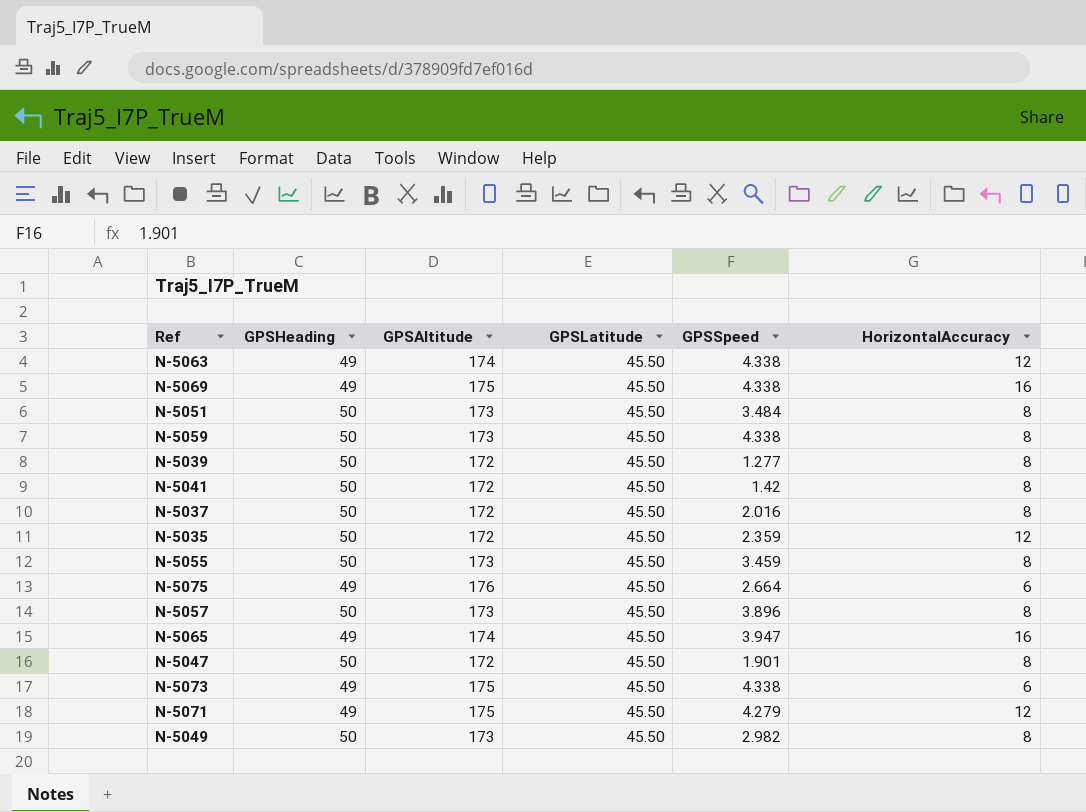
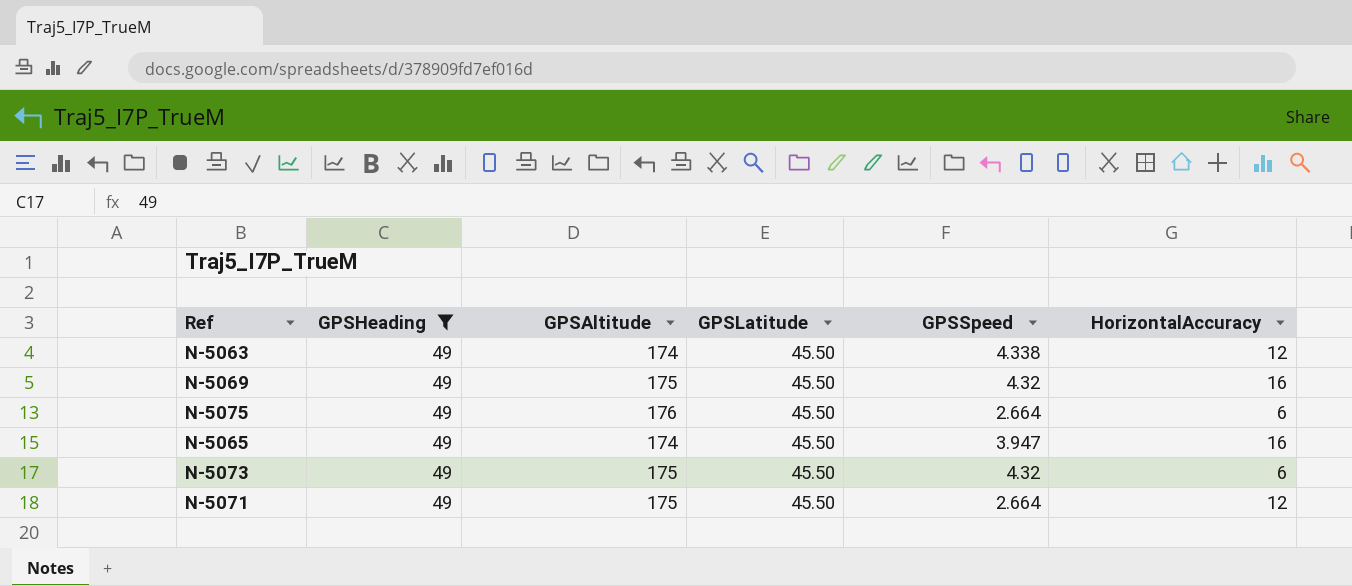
filter: none -> GPSHeading = 49
N-5069 | GPSSpeed: 4.338 -> 4.32
N-5073 | GPSSpeed: 4.338 -> 4.32
N-5071 | GPSSpeed: 4.279 -> 2.664

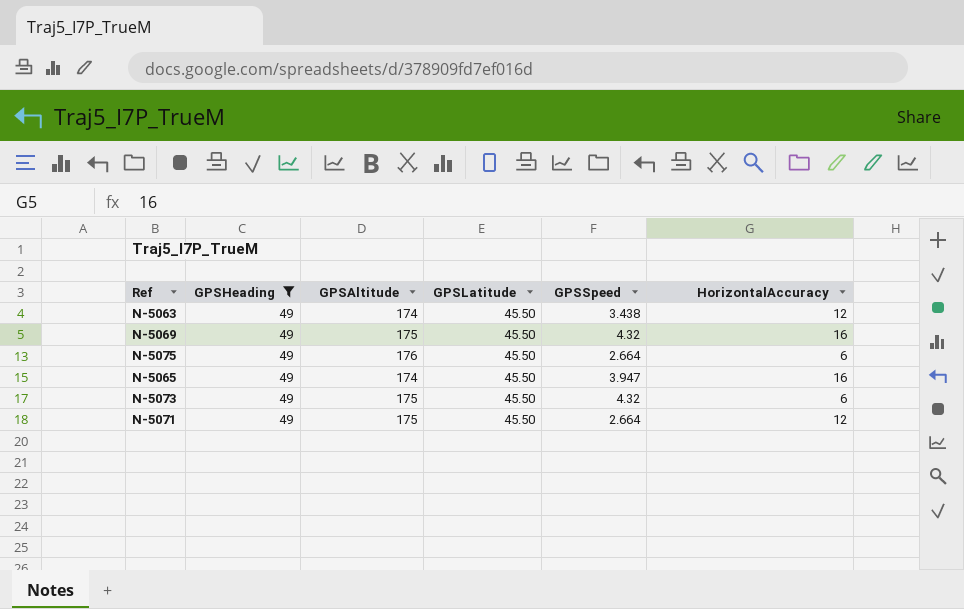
N-5063 | GPSSpeed: 4.338 -> 3.438

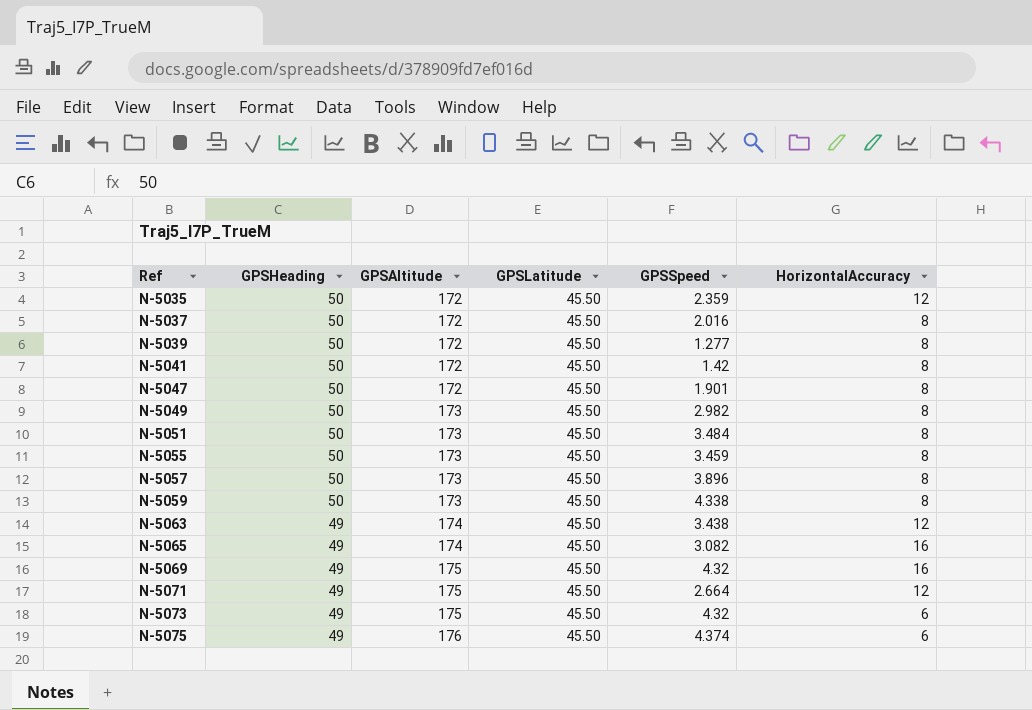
filter: GPSHeading = 49 -> none
row order: none -> Ref ascending
N-5065 | GPSSpeed: 3.947 -> 3.082
N-5075 | GPSSpeed: 2.664 -> 4.374

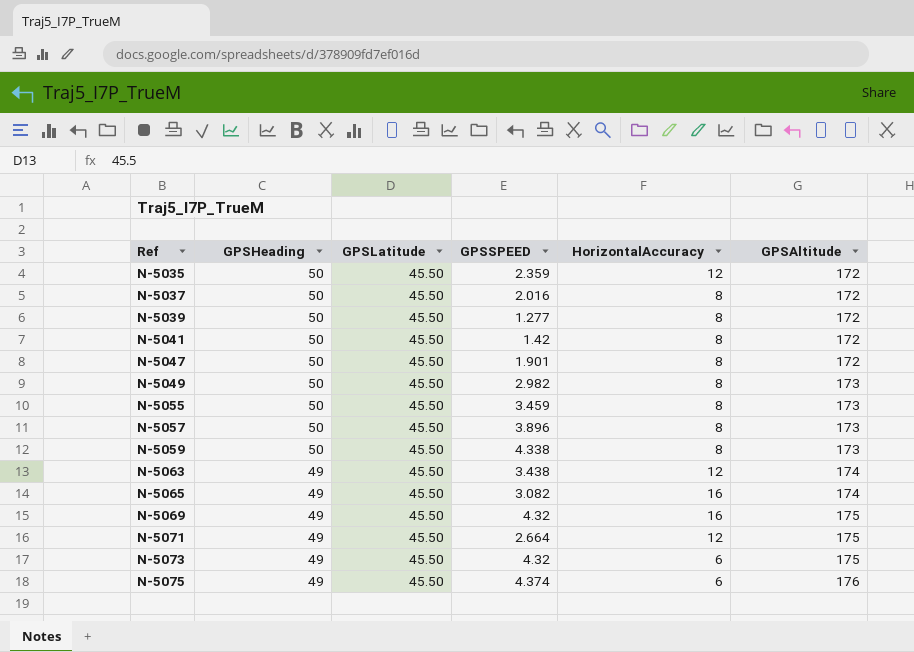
column name: GPSSpeed -> GPSSPEED
column GPSAltitude | position: 3 -> 6
row N-5051: 50 | 173 | 45.50 | 3.484 | 8 -> none

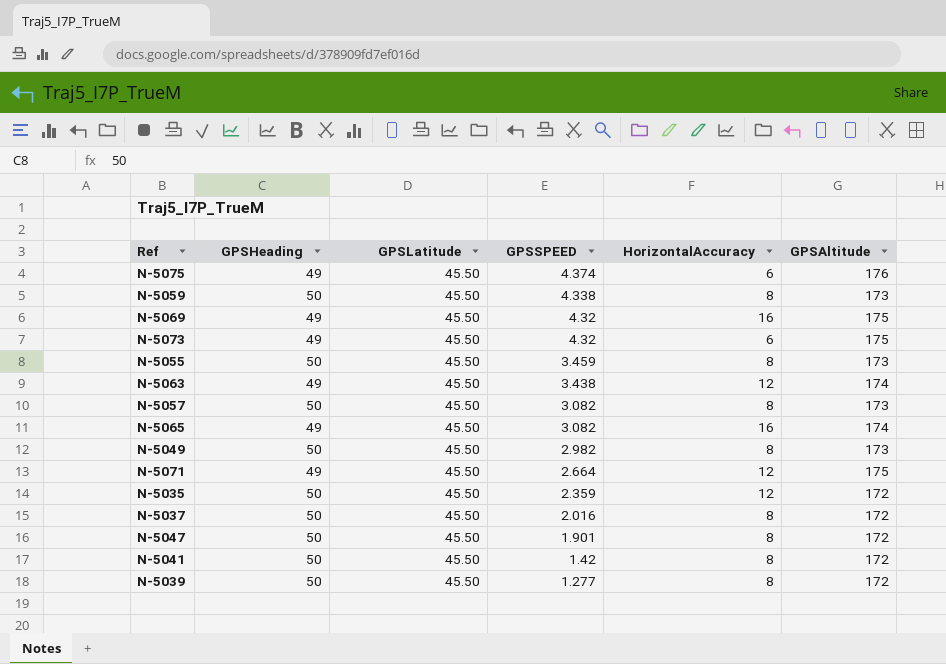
row order: Ref ascending -> GPSSPEED descending
N-5057 | GPSSPEED: 3.896 -> 3.082

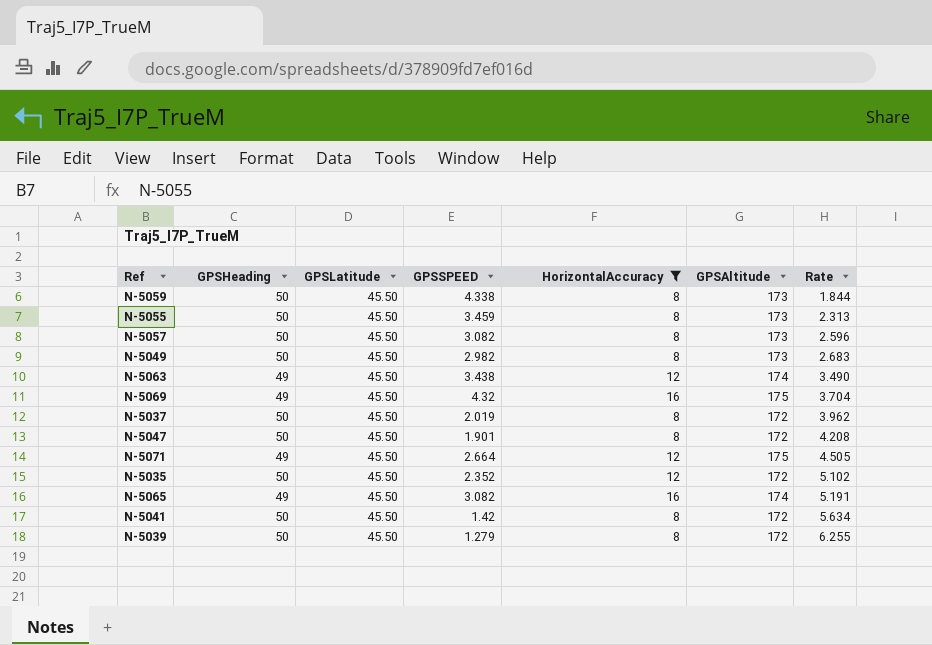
filter: none -> HorizontalAccuracy != 6
row order: GPSSPEED descending -> Rate ascending
column Rate | formula: none -> [HorizontalAccuracy] / [GPSSPEED]
N-5037 | GPSSPEED: 2.016 -> 2.019
N-5035 | GPSSPEED: 2.359 -> 2.352
N-5039 | GPSSPEED: 1.277 -> 1.279

